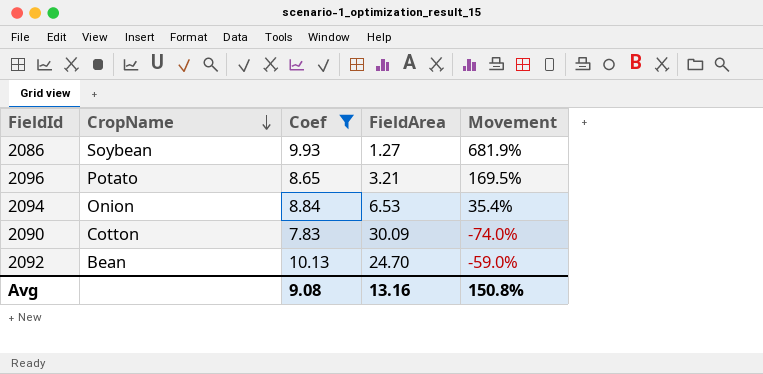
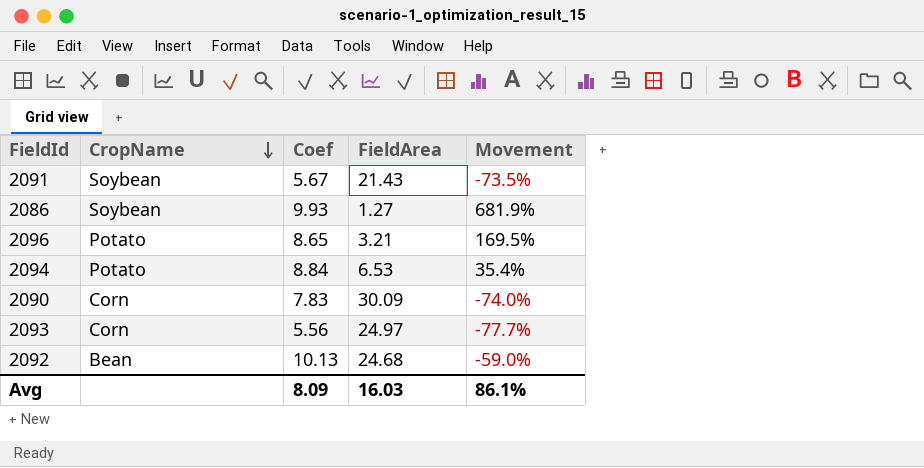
filter: Coef >= 7.83 -> none
2094 | CropName: Onion -> Potato
2090 | CropName: Cotton -> Corn
2092 | FieldArea: 24.70 -> 24.68
Avg | Coef: 9.08 -> 8.09
Avg | FieldArea: 13.16 -> 16.03
Avg | Movement: 150.8% -> 86.1%

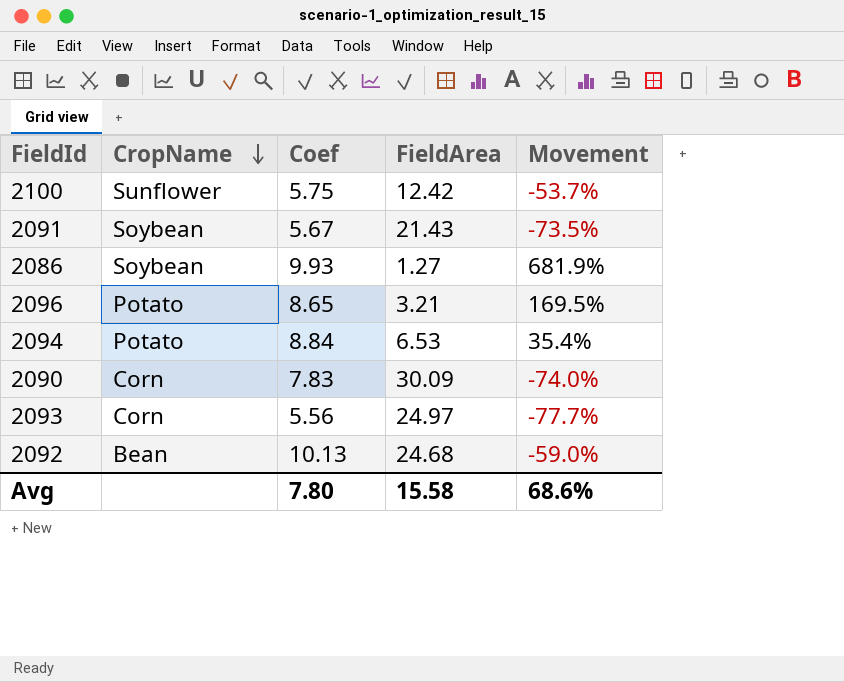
row 2100: none -> Sunflower | 5.75 | 12.42 | -53.7%
Avg | Coef: 8.09 -> 7.80
Avg | FieldArea: 16.03 -> 15.58
Avg | Movement: 86.1% -> 68.6%

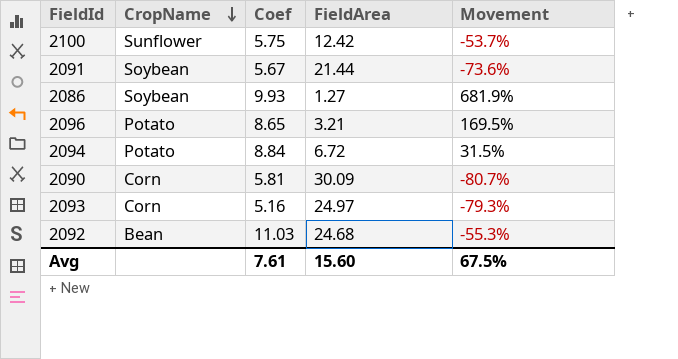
2091 | FieldArea: 21.43 -> 21.44
2091 | Movement: -73.5% -> -73.6%
2094 | FieldArea: 6.53 -> 6.72
2094 | Movement: 35.4% -> 31.5%
2090 | Coef: 7.83 -> 5.81
2090 | Movement: -74.0% -> -80.7%
2093 | Coef: 5.56 -> 5.16
2093 | Movement: -77.7% -> -79.3%
2092 | Coef: 10.13 -> 11.03
2092 | Movement: -59.0% -> -55.3%
Avg | Coef: 7.80 -> 7.61
Avg | FieldArea: 15.58 -> 15.60
Avg | Movement: 68.6% -> 67.5%

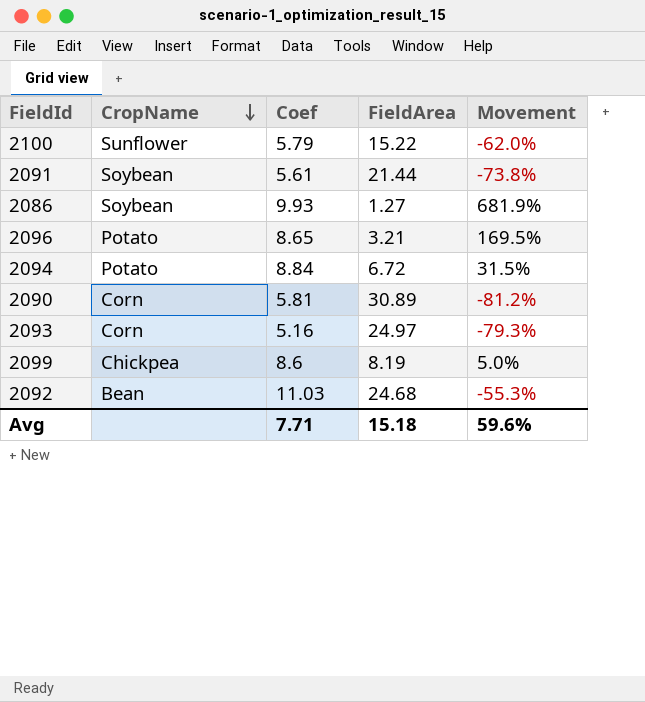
2100 | Coef: 5.75 -> 5.79
2100 | FieldArea: 12.42 -> 15.22
2100 | Movement: -53.7% -> -62.0%
2091 | Coef: 5.67 -> 5.61
2091 | Movement: -73.6% -> -73.8%
2090 | FieldArea: 30.09 -> 30.89
2090 | Movement: -80.7% -> -81.2%
row 2099: none -> Chickpea | 8.6 | 8.19 | 5.0%
Avg | Coef: 7.61 -> 7.71
Avg | FieldArea: 15.60 -> 15.18
Avg | Movement: 67.5% -> 59.6%

